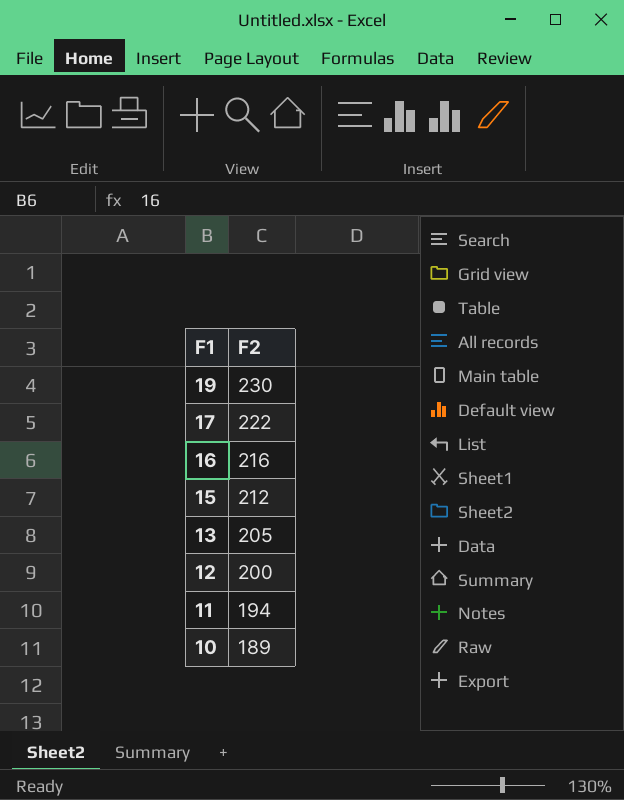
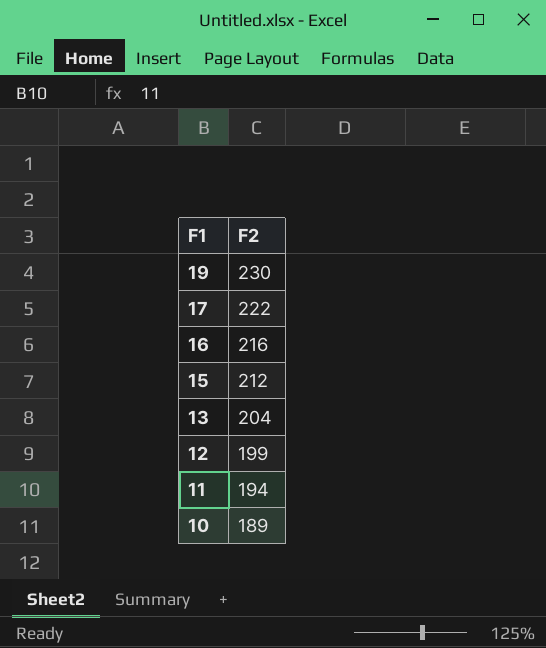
13 | F2: 205 -> 204
12 | F2: 200 -> 199

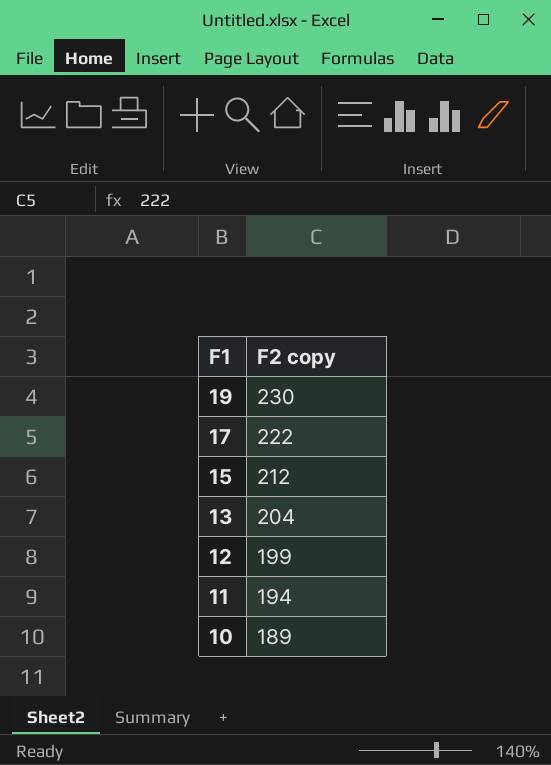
column name: F2 -> F2 copy
row 16: 216 -> none

